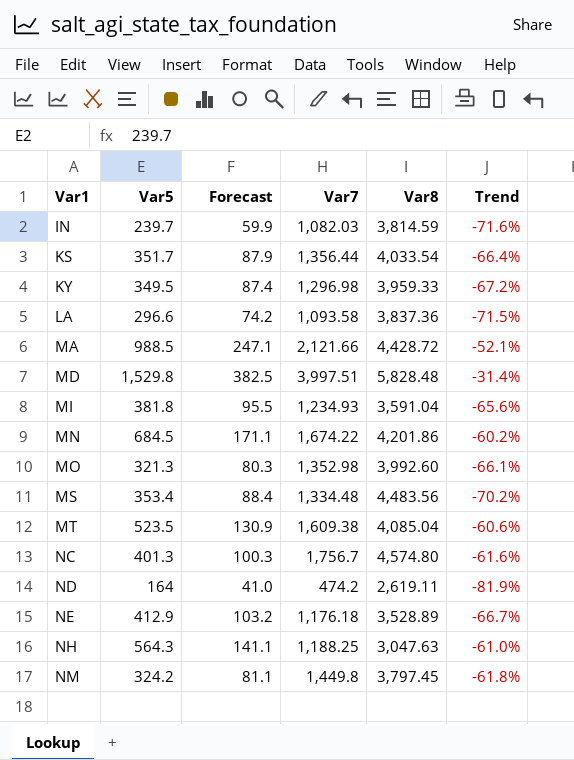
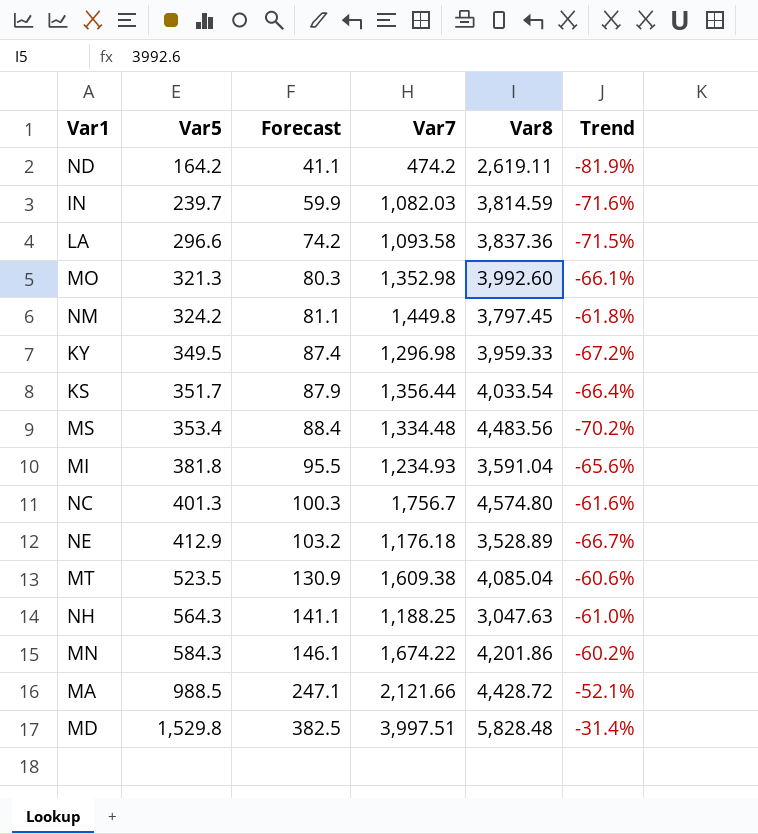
row order: Var1 ascending -> Var5 ascending
ND | Var5: 164 -> 164.2
ND | Forecast: 41.0 -> 41.1
MN | Var5: 684.5 -> 584.3
MN | Forecast: 171.1 -> 146.1

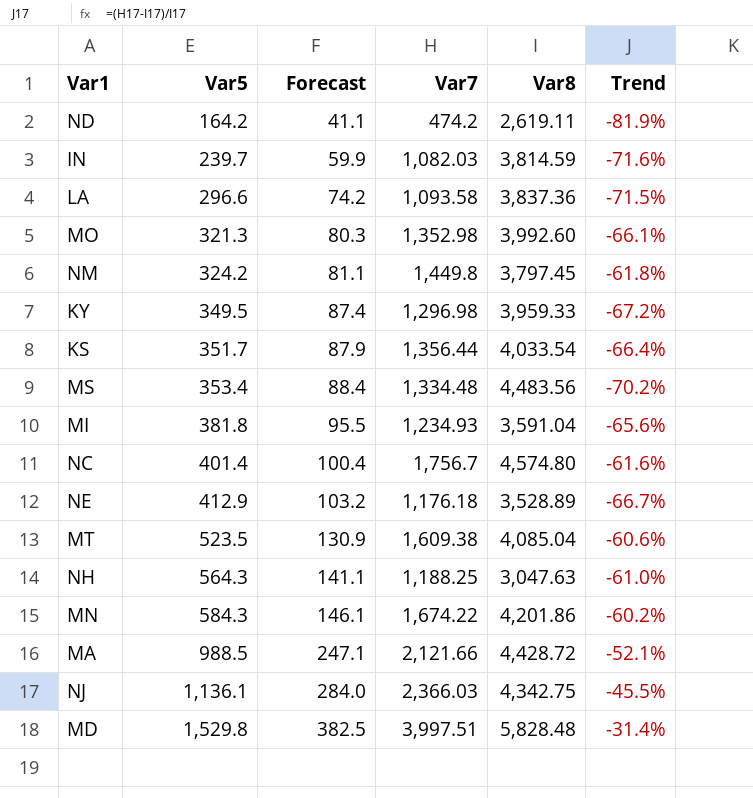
NC | Var5: 401.3 -> 401.4
NC | Forecast: 100.3 -> 100.4
row NJ: none -> 1,136.1 | 284.0 | 2,366.03 | 4,342.75 | -45.5%

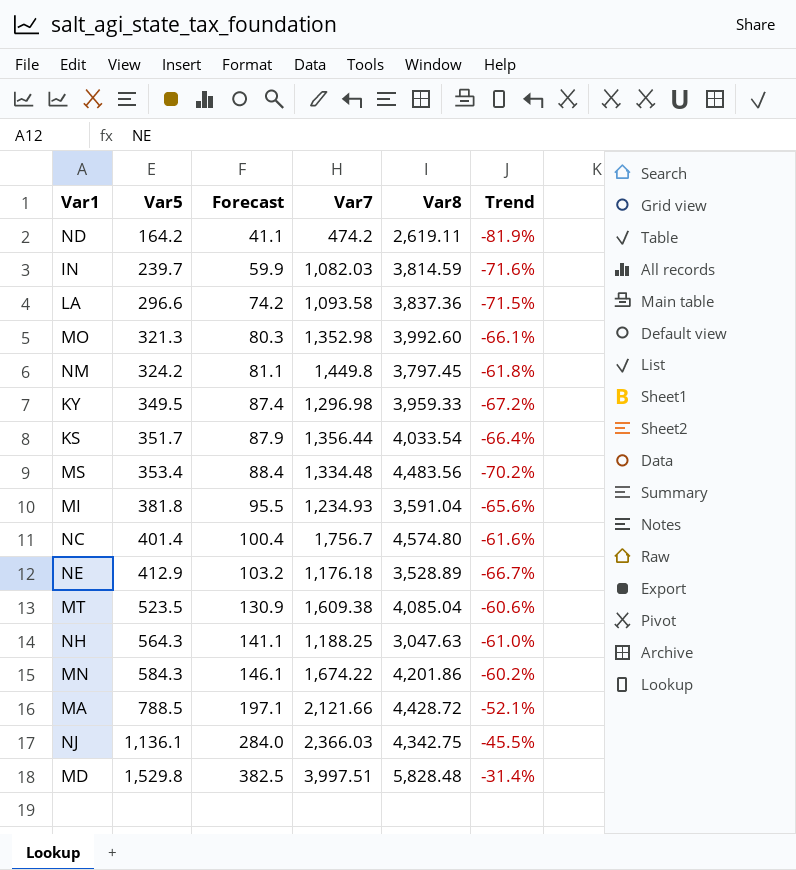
MA | Var5: 988.5 -> 788.5
MA | Forecast: 247.1 -> 197.1

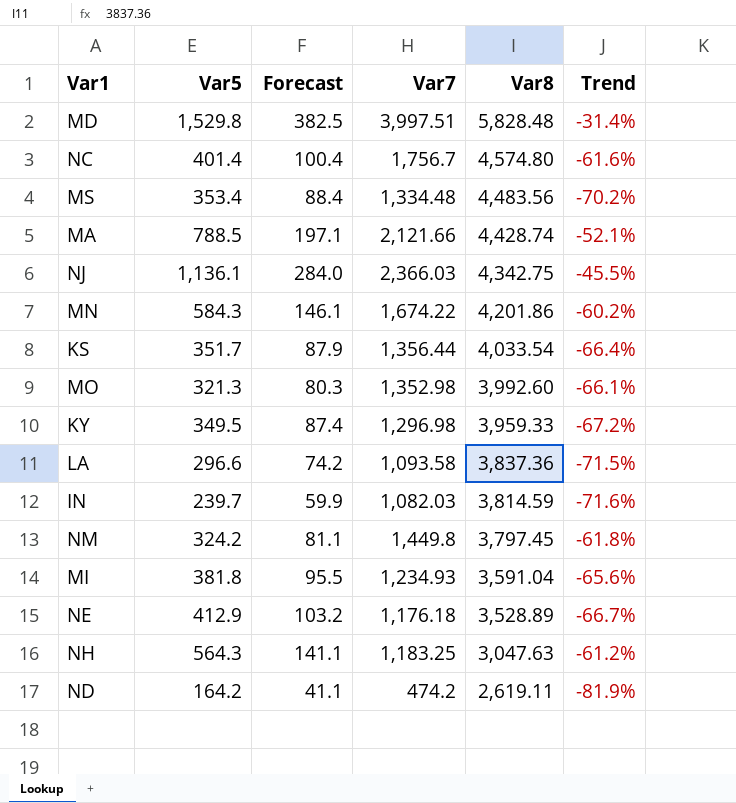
row order: Var5 ascending -> Var8 descending
row MT: 523.5 | 130.9 | 1,609.38 | 4,085.04 | -60.6% -> none
MA | Var8: 4,428.72 -> 4,428.74
NH | Var7: 1,188.25 -> 1,183.25
NH | Trend: -61.0% -> -61.2%

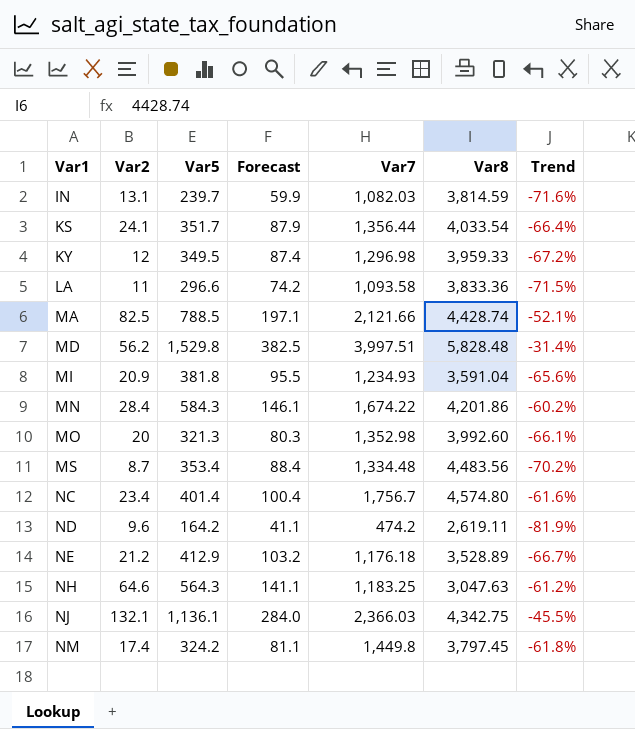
row order: Var8 descending -> Var1 ascending
column Var2 | position: none -> 2
LA | Var8: 3,837.36 -> 3,833.36

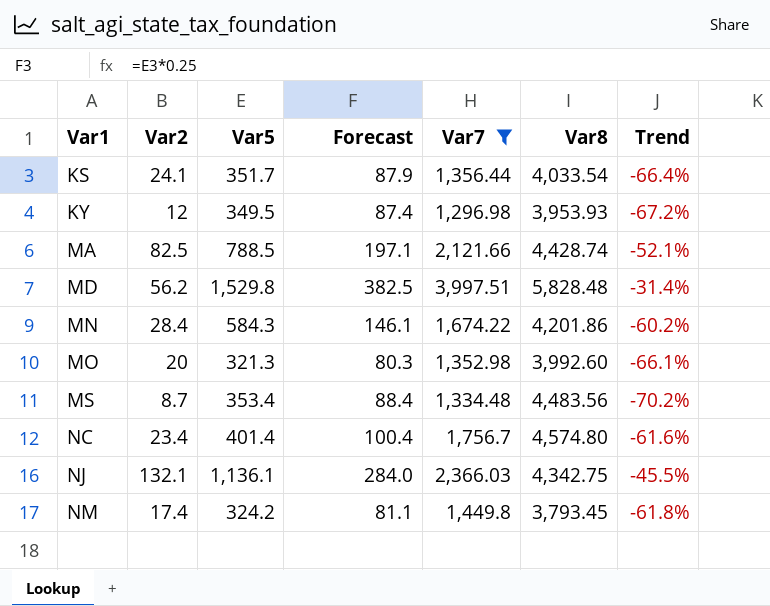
filter: none -> Var7 >= 1,296.98
KY | Var8: 3,959.33 -> 3,953.93
NM | Var8: 3,797.45 -> 3,793.45

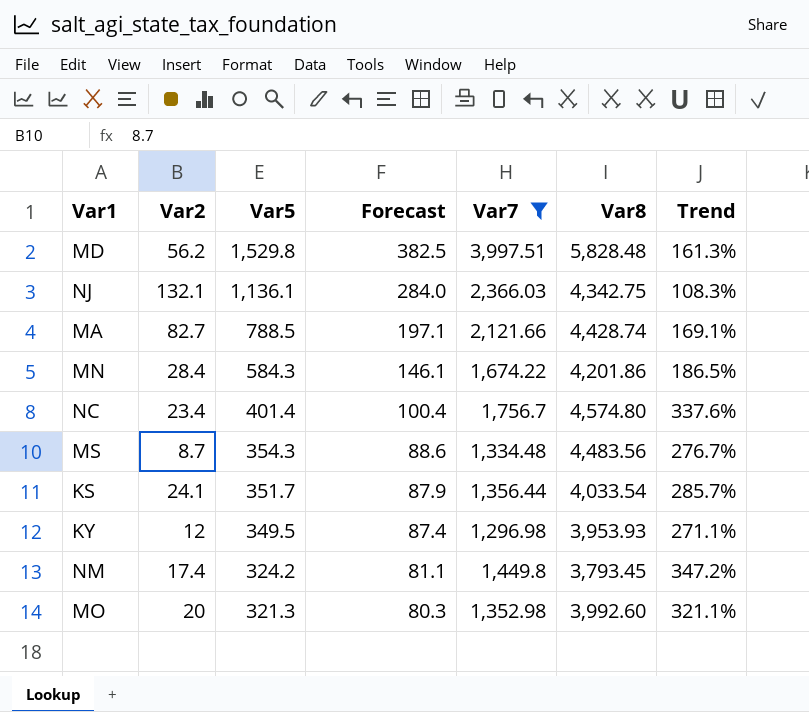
row order: Var1 ascending -> Var5 descending
column Trend | formula: ([Var7] - [Var8]) / [Var8] -> ([Var7] - [Var5]) / [Var5]
MA | Var2: 82.5 -> 82.7
MS | Var5: 353.4 -> 354.3
MS | Forecast: 88.4 -> 88.6

